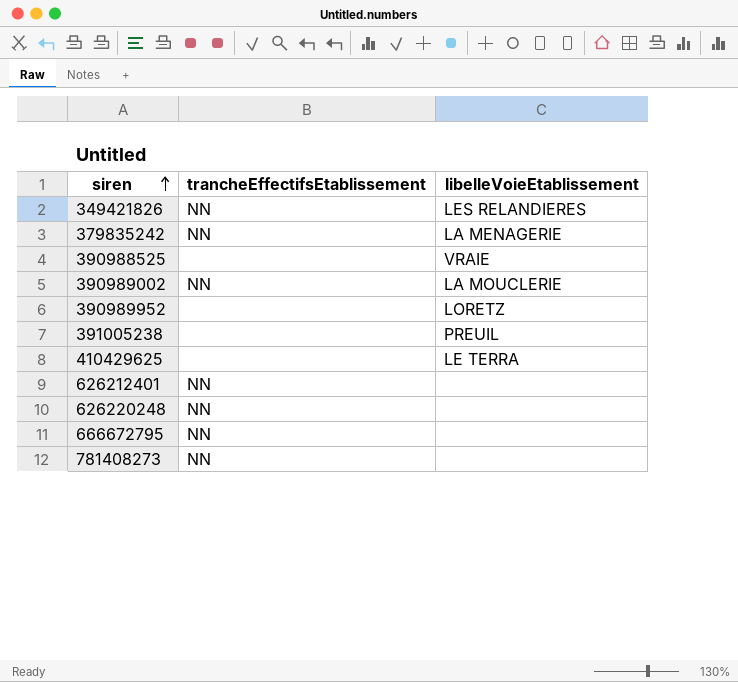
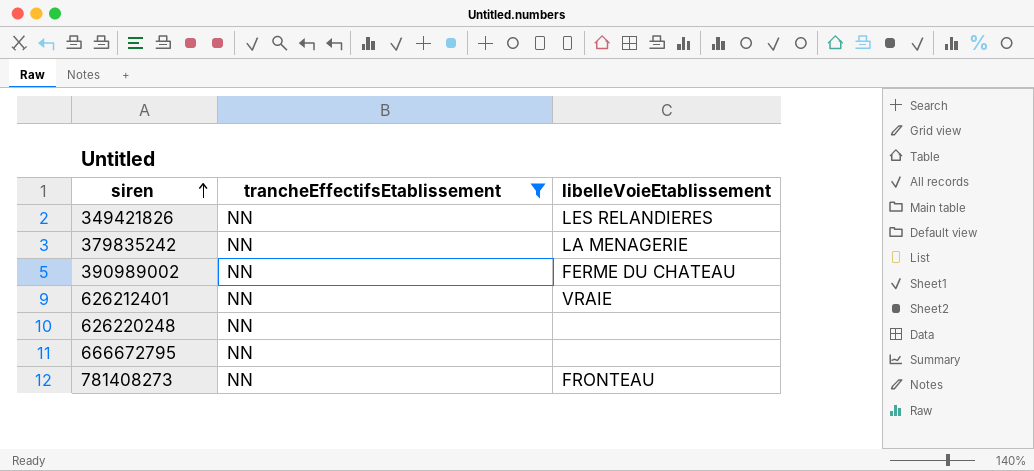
filter: none -> trancheEffectifsEtablissement = NN
390989002 | libelleVoieEtablissement: LA MOUCLERIE -> FERME DU CHATEAU
626212401 | libelleVoieEtablissement: none -> VRAIE
781408273 | libelleVoieEtablissement: none -> FRONTEAU

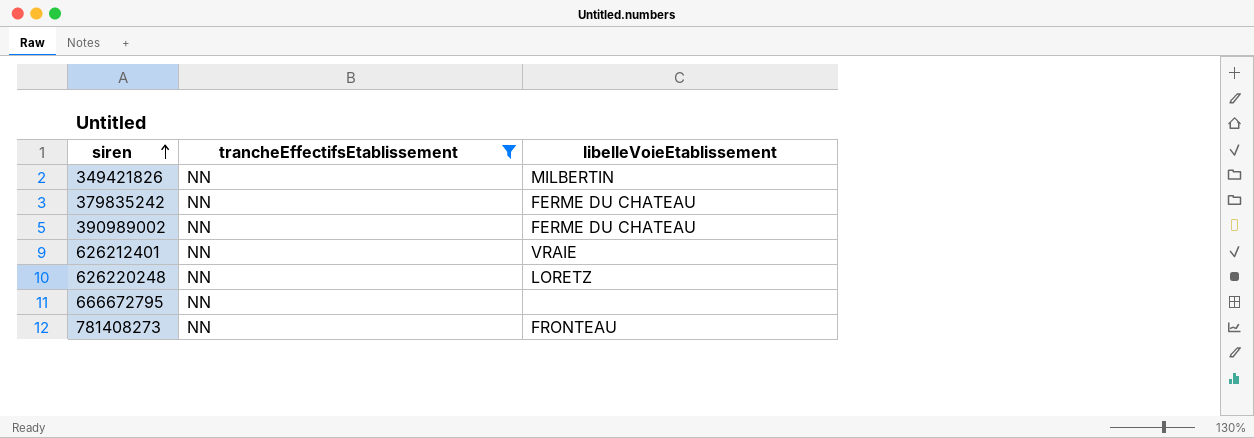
349421826 | libelleVoieEtablissement: LES RELANDIERES -> MILBERTIN
379835242 | libelleVoieEtablissement: LA MENAGERIE -> FERME DU CHATEAU
626220248 | libelleVoieEtablissement: none -> LORETZ

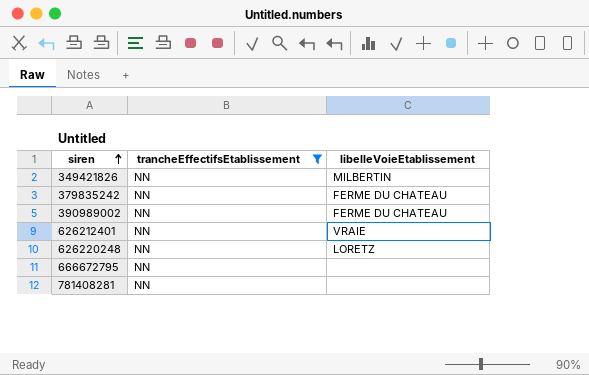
row 781408273: NN | FRONTEAU -> none
row 781408281: none -> NN | none

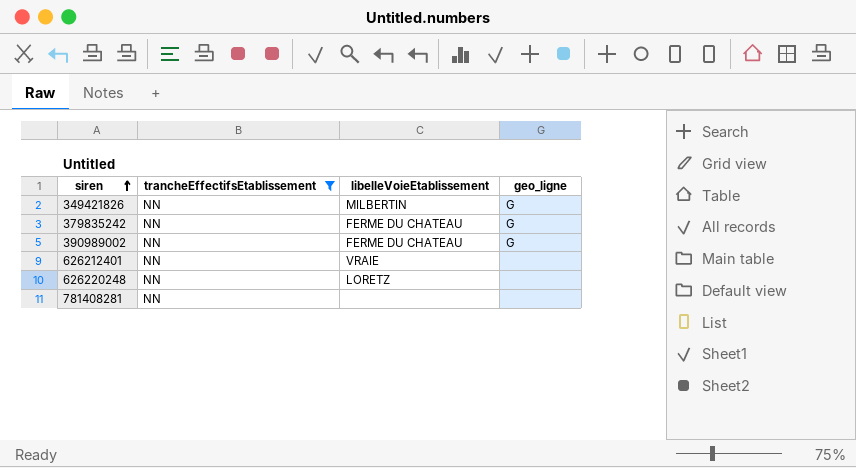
column geo_ligne | position: none -> 4
row 666672795: NN | none -> none

